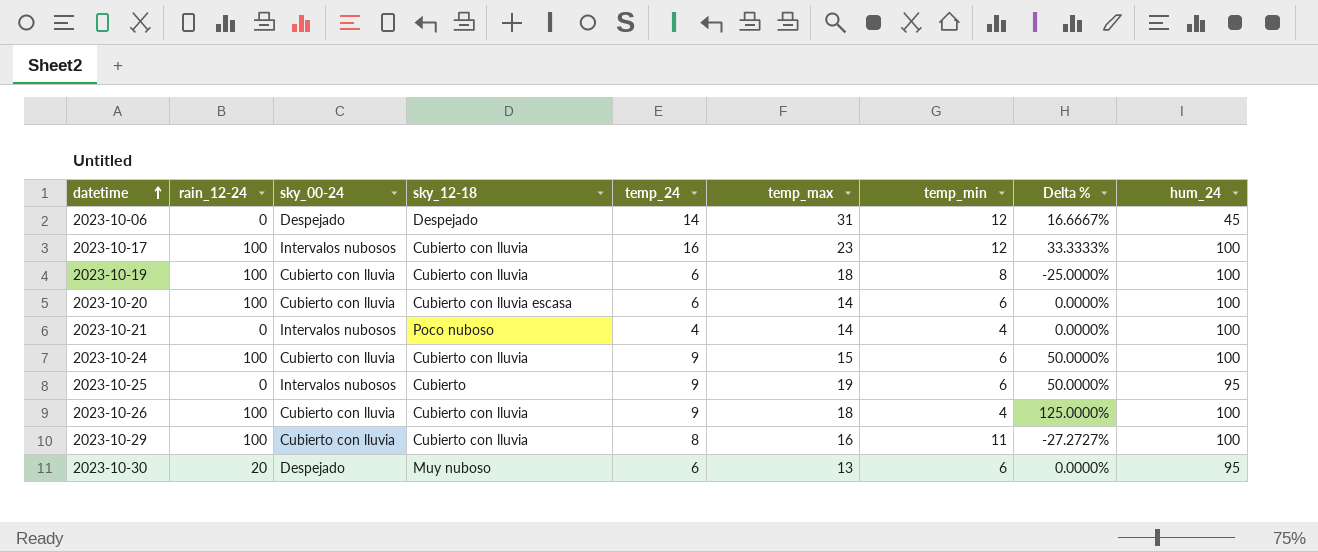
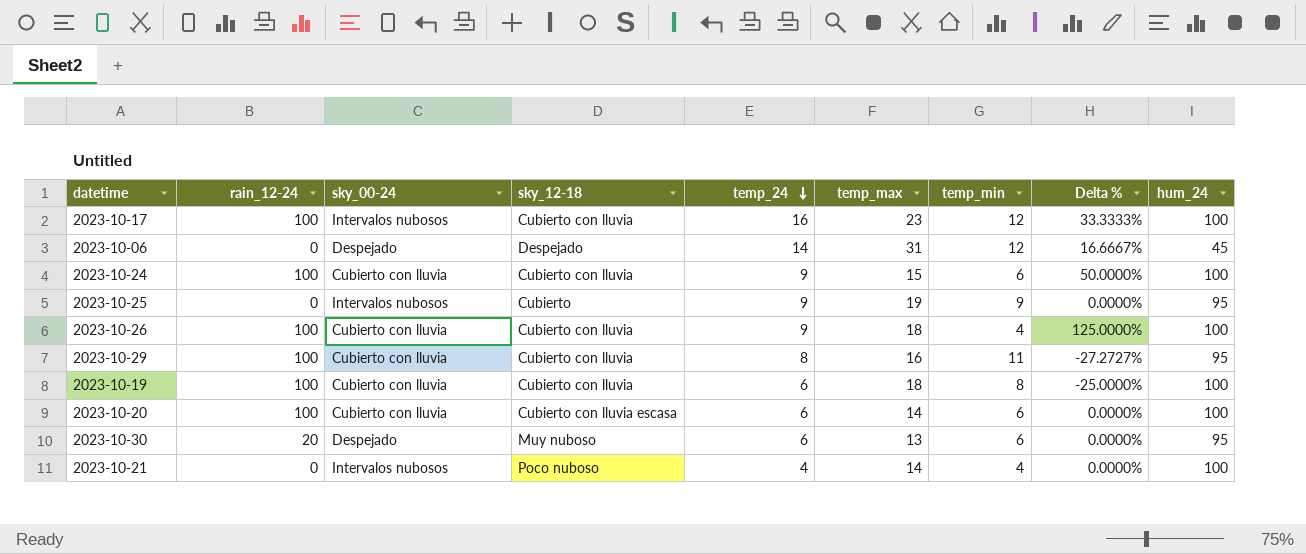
row order: datetime ascending -> temp_24 descending
2023-10-25 | temp_min: 6 -> 9
2023-10-25 | Delta %: 50.0000% -> 0.0000%
2023-10-29 | hum_24: 100 -> 95

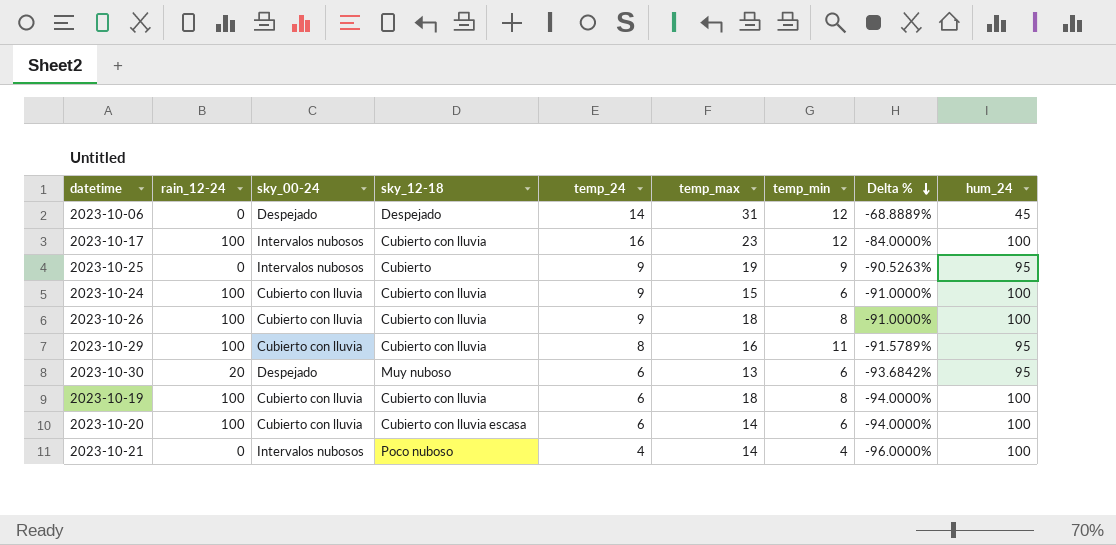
row order: temp_24 descending -> Delta % descending
column Delta % | formula: ([temp_24] - [temp_min]) / [temp_min] -> ([temp_24] - [hum_24]) / [hum_24]
2023-10-26 | temp_min: 4 -> 8

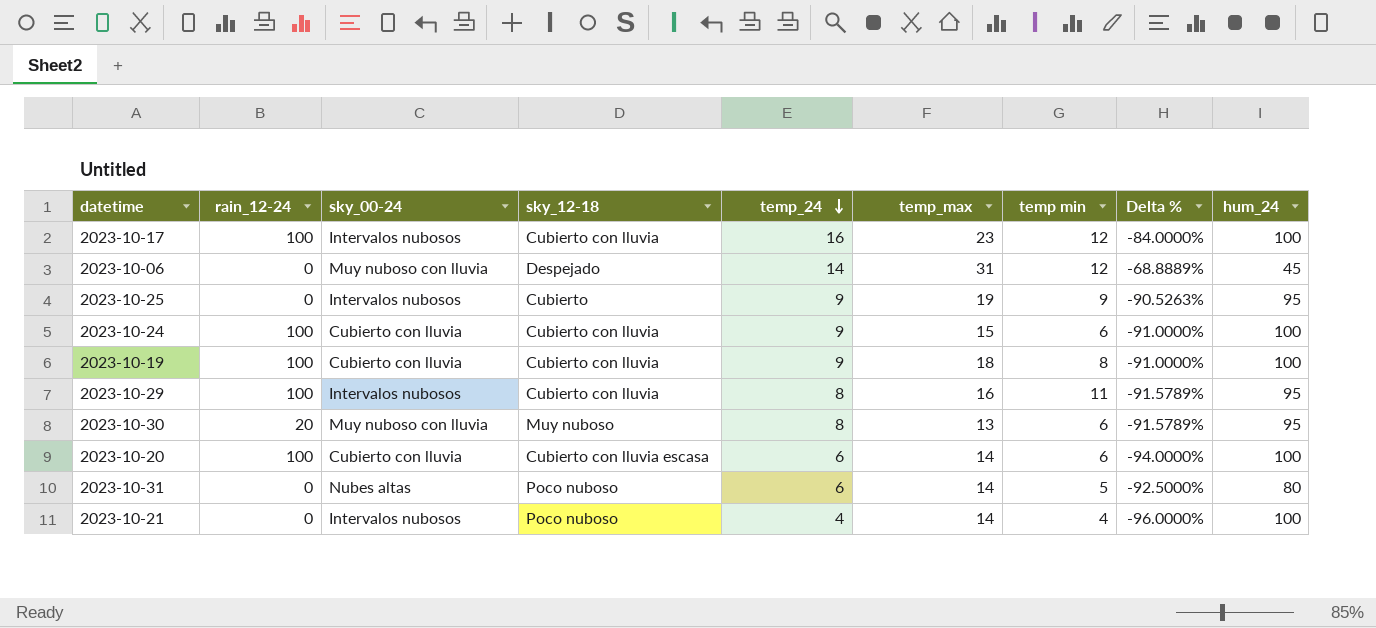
row order: Delta % descending -> temp_24 descending
column name: temp_min -> temp min
row 2023-10-26: 100 | Cubierto con lluvia | Cubierto con lluvia | 9 | 18 | 8 | -91.0000% | 100 -> none
2023-10-06 | sky_00-24: Despejado -> Muy nuboso con lluvia
2023-10-19 | temp_24: 6 -> 9
2023-10-19 | Delta %: -94.0000% -> -91.0000%
2023-10-29 | sky_00-24: Cubierto con lluvia -> Intervalos nubosos
2023-10-30 | sky_00-24: Despejado -> Muy nuboso con lluvia
2023-10-30 | temp_24: 6 -> 8
2023-10-30 | Delta %: -93.6842% -> -91.5789%
row 2023-10-31: none -> 0 | Nubes altas | Poco nuboso | 6 | 14 | 5 | -92.5000% | 80

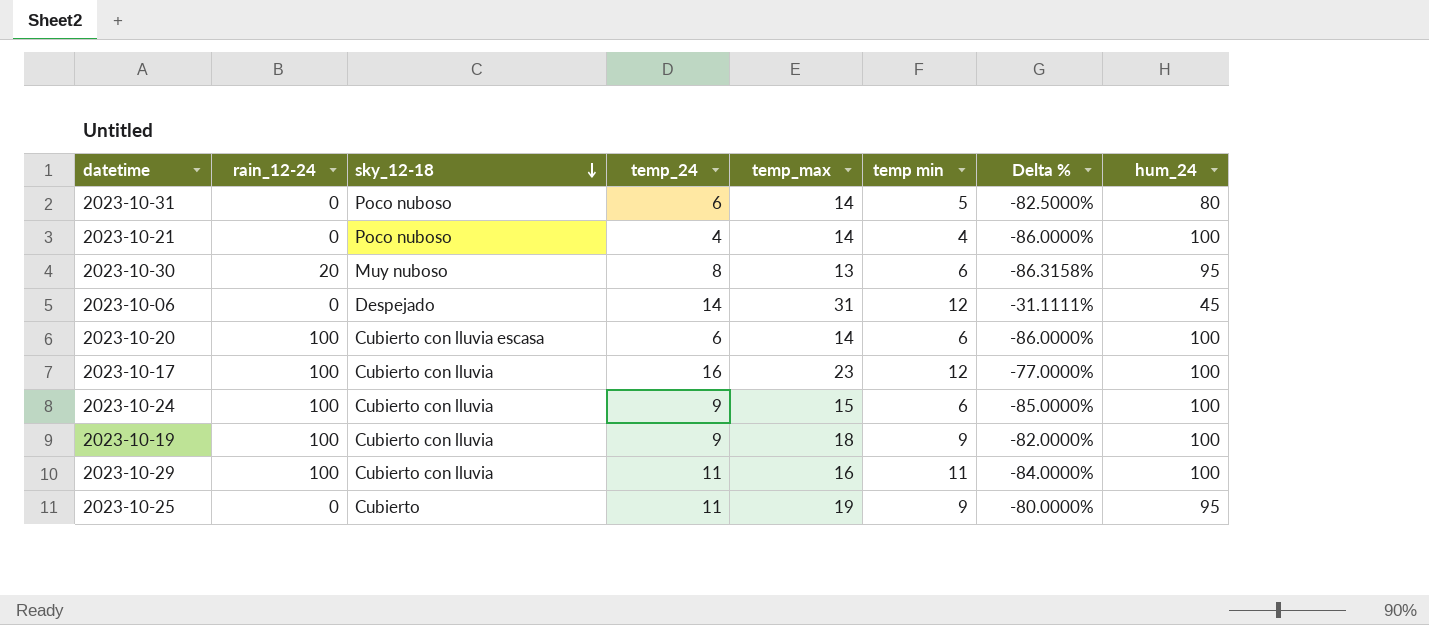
row order: temp_24 descending -> sky_12-18 descending
column sky_00-24 | position: 3 -> none
column Delta % | formula: ([temp_24] - [hum_24]) / [hum_24] -> ([temp_max] - [hum_24]) / [hum_24]
2023-10-19 | temp min: 8 -> 9
2023-10-29 | temp_24: 8 -> 11
2023-10-29 | hum_24: 95 -> 100
2023-10-25 | temp_24: 9 -> 11

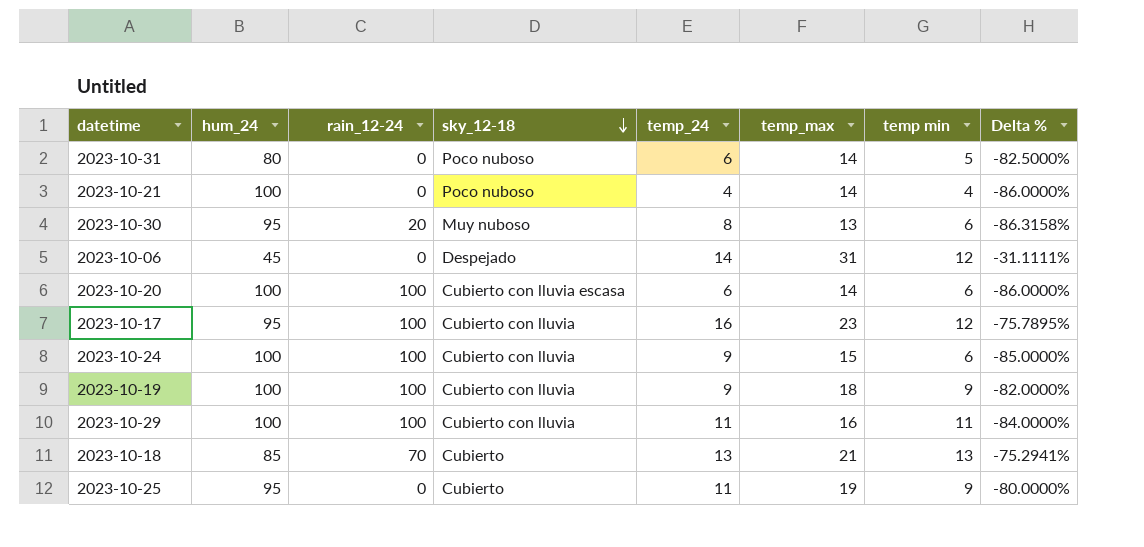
column hum_24 | position: 8 -> 2
2023-10-17 | hum_24: 100 -> 95
2023-10-17 | Delta %: -77.0000% -> -75.7895%
row 2023-10-18: none -> 85 | 70 | Cubierto | 13 | 21 | 13 | -75.2941%

